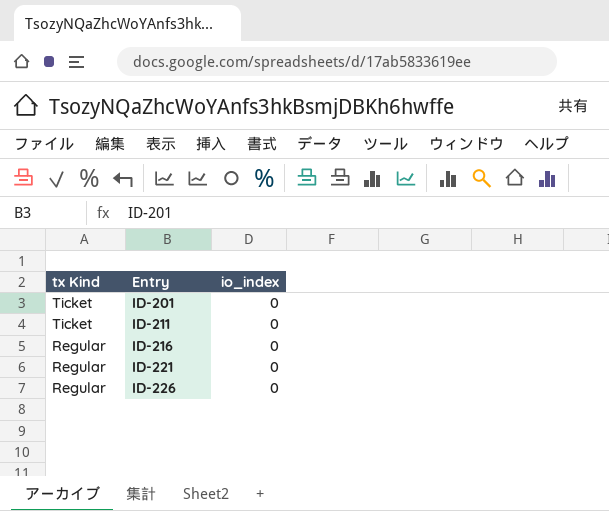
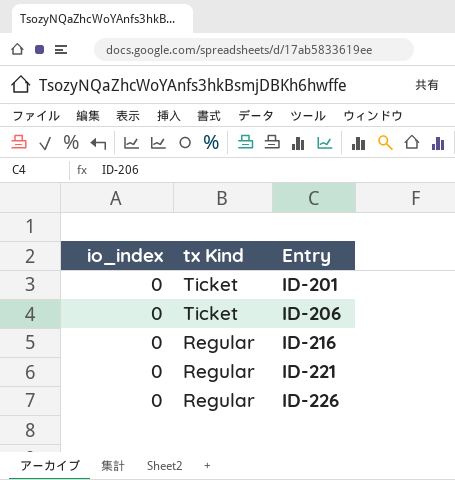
column io_index | position: 3 -> 1
row ID-211: Ticket | 0 -> none
row ID-206: none -> 0 | Ticket

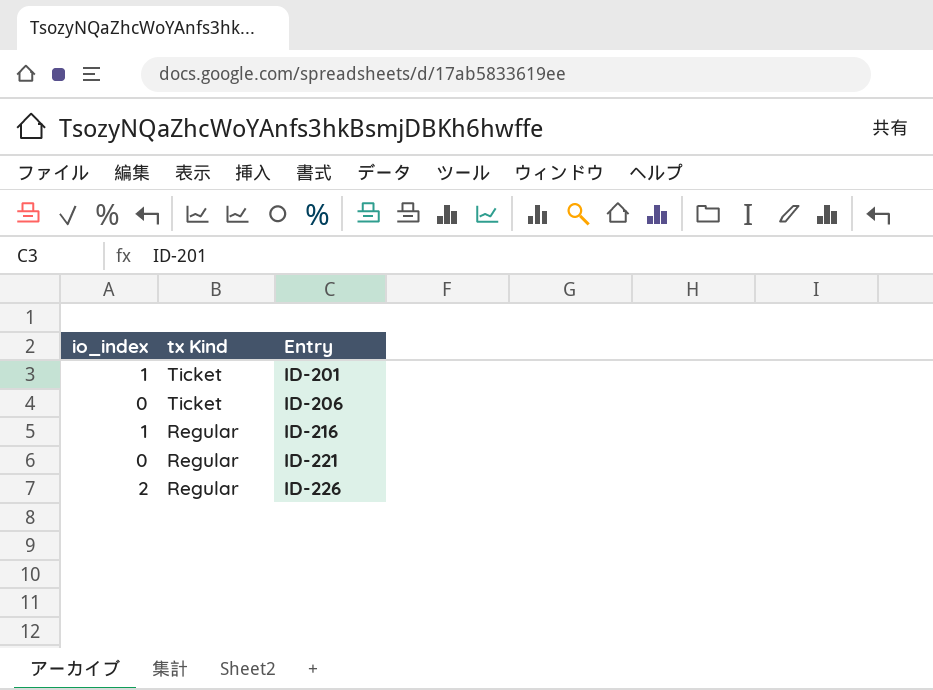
ID-201 | io_index: 0 -> 1
ID-216 | io_index: 0 -> 1
ID-226 | io_index: 0 -> 2

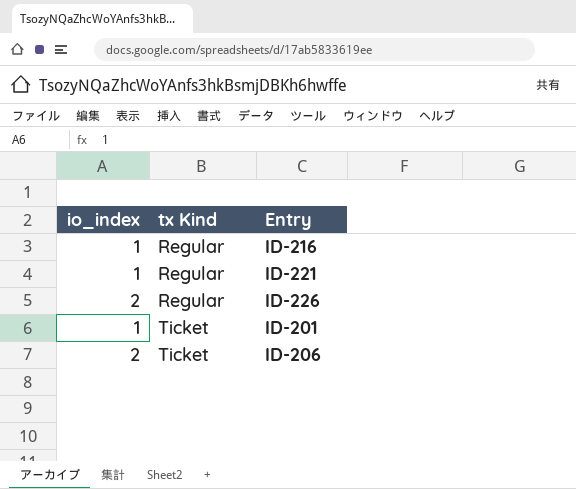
row order: tx Kind descending -> tx Kind ascending
ID-221 | io_index: 0 -> 1
ID-206 | io_index: 0 -> 2

